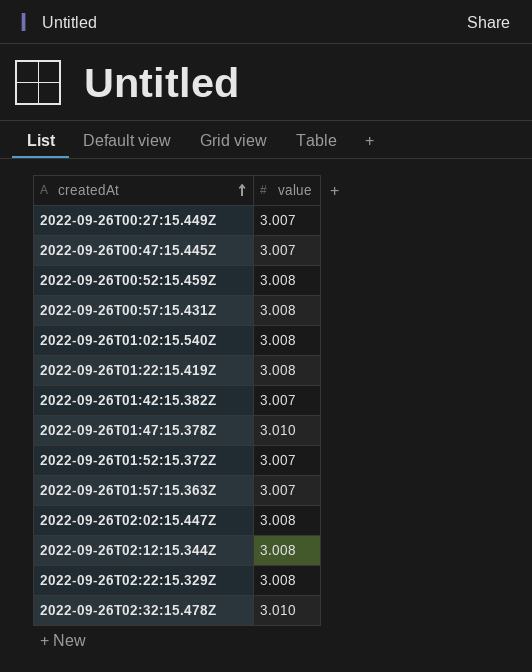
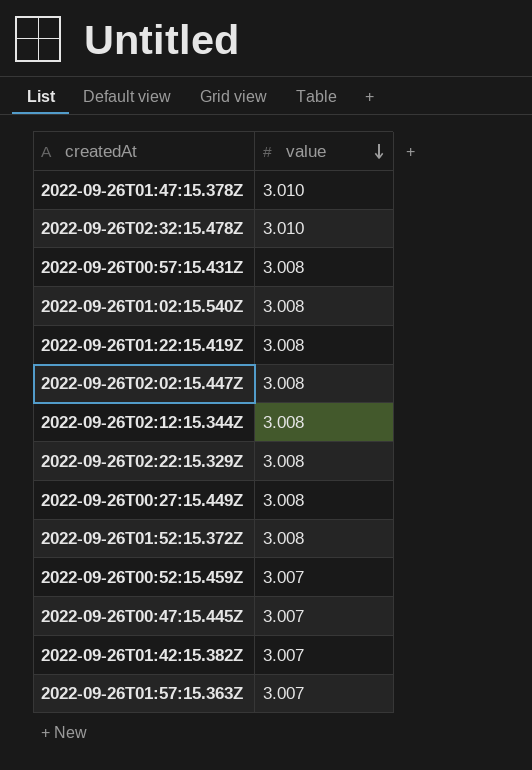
row order: createdAt ascending -> value descending
2022-09-26T00:27:15.449Z | value: 3.007 -> 3.008
2022-09-26T01:52:15.372Z | value: 3.007 -> 3.008
2022-09-26T00:52:15.459Z | value: 3.008 -> 3.007

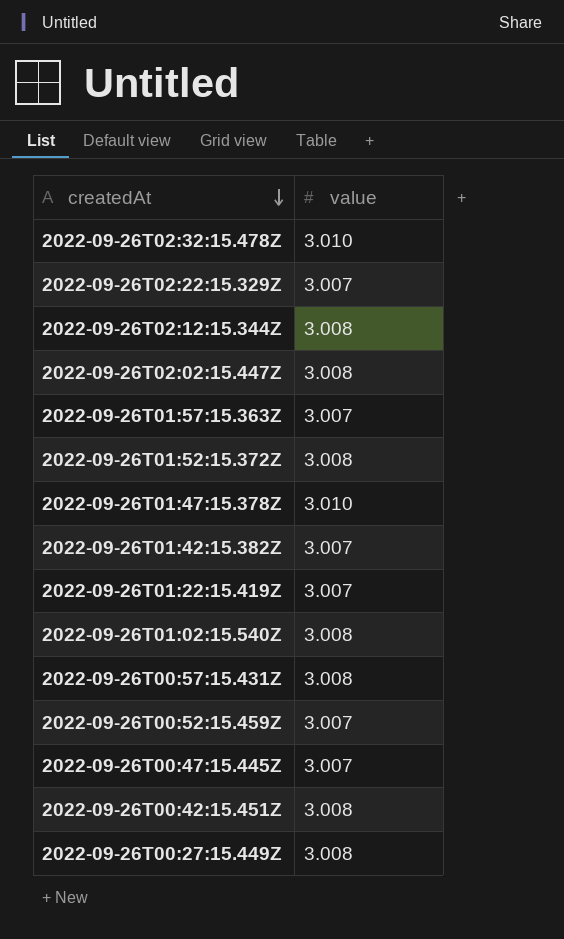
row order: value descending -> createdAt descending
2022-09-26T02:22:15.329Z | value: 3.008 -> 3.007
2022-09-26T01:22:15.419Z | value: 3.008 -> 3.007
row 2022-09-26T00:42:15.451Z: none -> 3.008

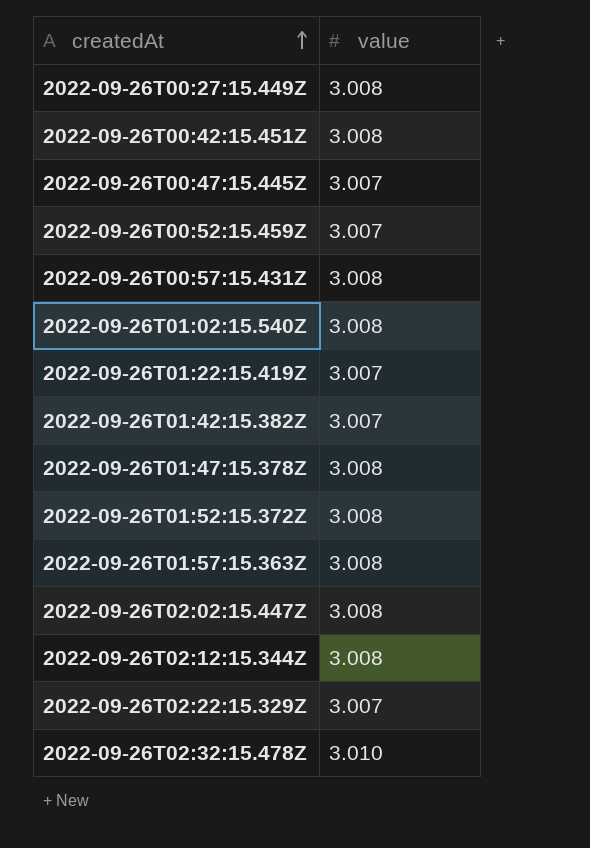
row order: createdAt descending -> createdAt ascending
2022-09-26T01:47:15.378Z | value: 3.010 -> 3.008
2022-09-26T01:57:15.363Z | value: 3.007 -> 3.008

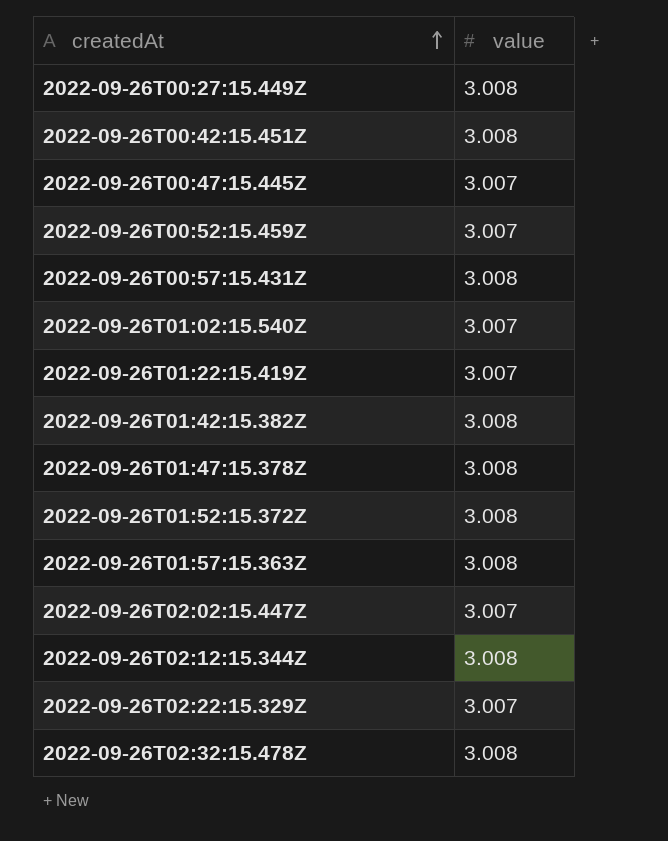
2022-09-26T01:02:15.540Z | value: 3.008 -> 3.007
2022-09-26T01:42:15.382Z | value: 3.007 -> 3.008
2022-09-26T02:02:15.447Z | value: 3.008 -> 3.007
2022-09-26T02:32:15.478Z | value: 3.010 -> 3.008

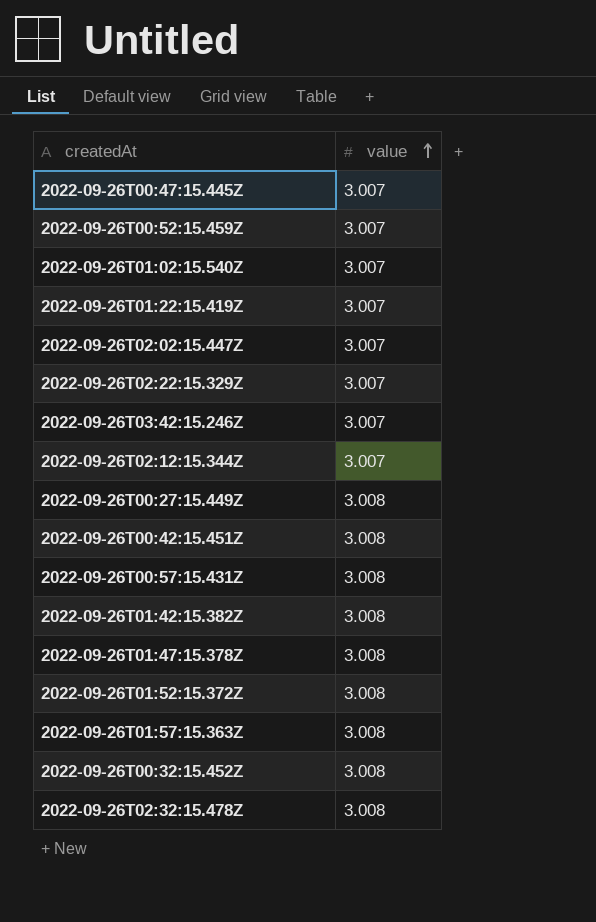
row order: createdAt ascending -> value ascending
row 2022-09-26T03:42:15.246Z: none -> 3.007
2022-09-26T02:12:15.344Z | value: 3.008 -> 3.007
row 2022-09-26T00:32:15.452Z: none -> 3.008

